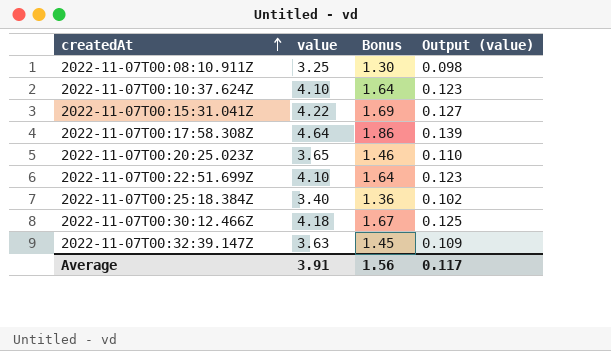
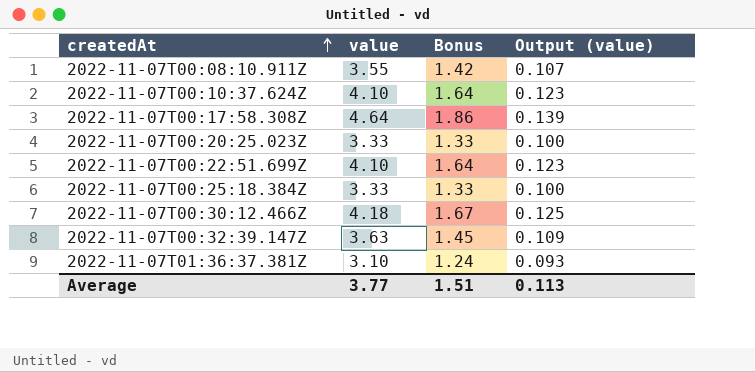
row 2022-11-07T00:15:31.041Z: 4.22 | 1.69 | 0.127 -> none
2022-11-07T00:08:10.911Z | value: 3.25 -> 3.55
2022-11-07T00:08:10.911Z | Bonus: 1.30 -> 1.42
2022-11-07T00:08:10.911Z | Output (value): 0.098 -> 0.107
2022-11-07T00:20:25.023Z | value: 3.65 -> 3.33
2022-11-07T00:20:25.023Z | Bonus: 1.46 -> 1.33
2022-11-07T00:20:25.023Z | Output (value): 0.110 -> 0.100
2022-11-07T00:25:18.384Z | value: 3.40 -> 3.33
2022-11-07T00:25:18.384Z | Bonus: 1.36 -> 1.33
2022-11-07T00:25:18.384Z | Output (value): 0.102 -> 0.100
row 2022-11-07T01:36:37.381Z: none -> 3.10 | 1.24 | 0.093
Average | value: 3.91 -> 3.77
Average | Bonus: 1.56 -> 1.51
Average | Output (value): 0.117 -> 0.113

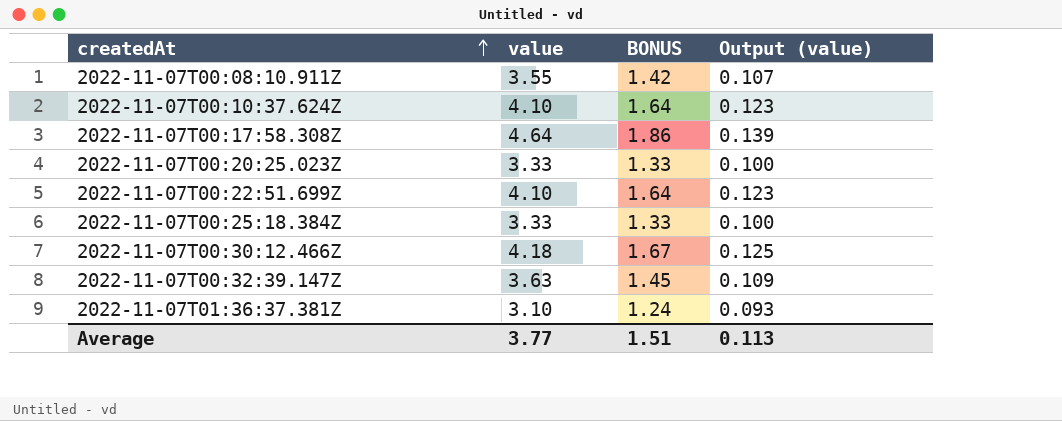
column name: Bonus -> BONUS

